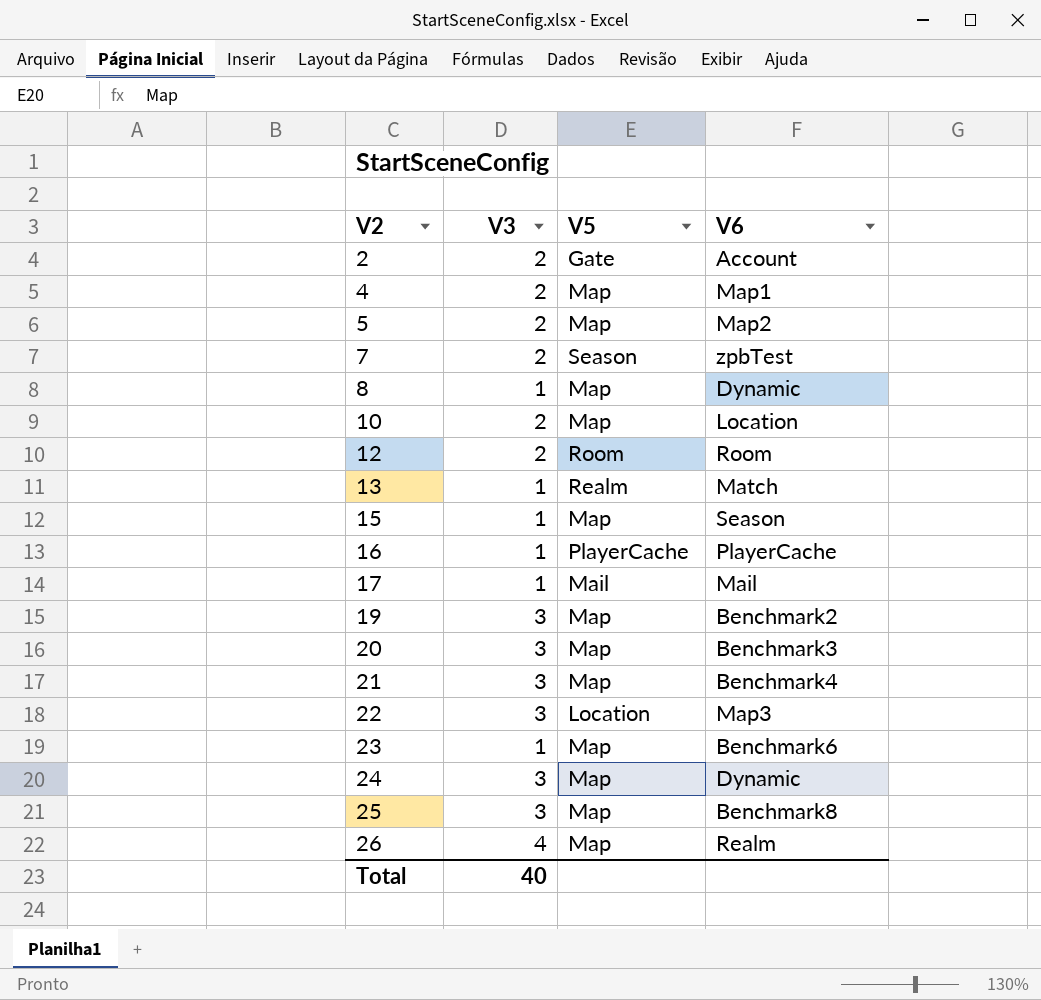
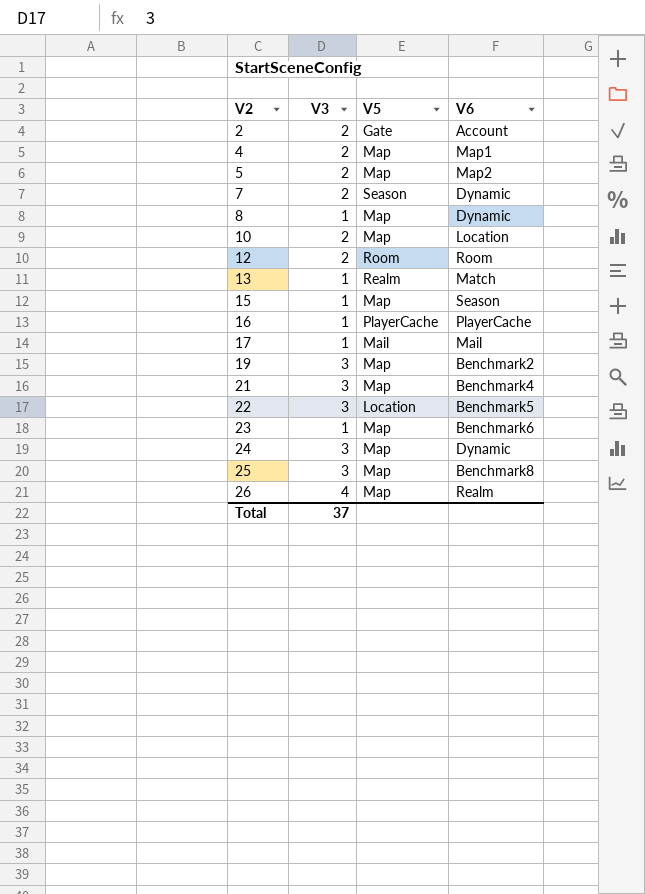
row 20: 3 | Map | Benchmark3 -> none
7 | V6: zpbTest -> Dynamic
22 | V6: Map3 -> Benchmark5
Total | V3: 40 -> 37

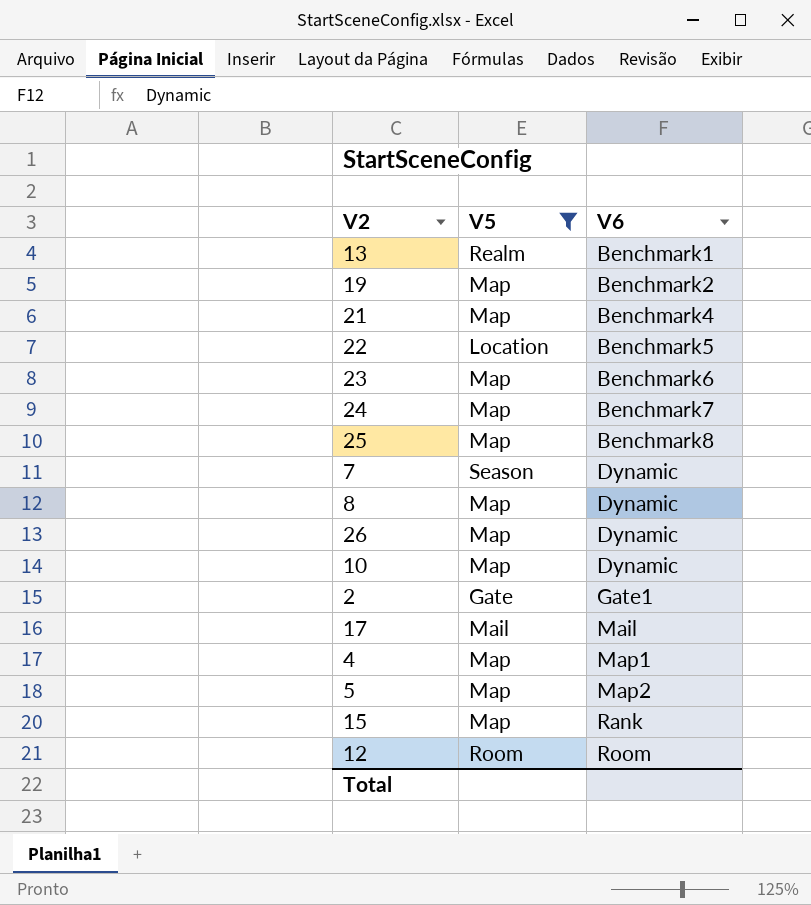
filter: none -> V5 != PlayerCache
row order: V2 ascending -> V6 ascending
column V3 | position: 2 -> none
13 | V6: Match -> Benchmark1
24 | V6: Dynamic -> Benchmark7
26 | V6: Realm -> Dynamic
10 | V6: Location -> Dynamic
2 | V6: Account -> Gate1
15 | V6: Season -> Rank

